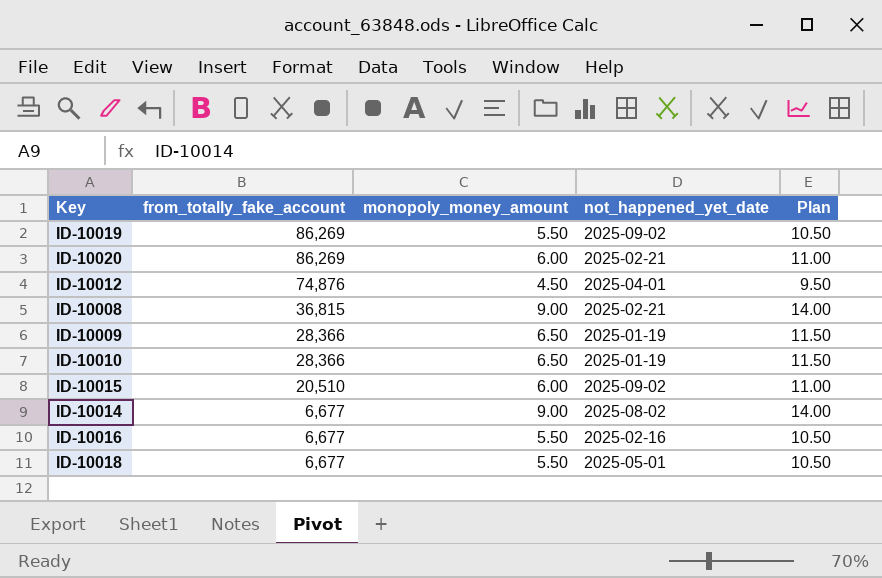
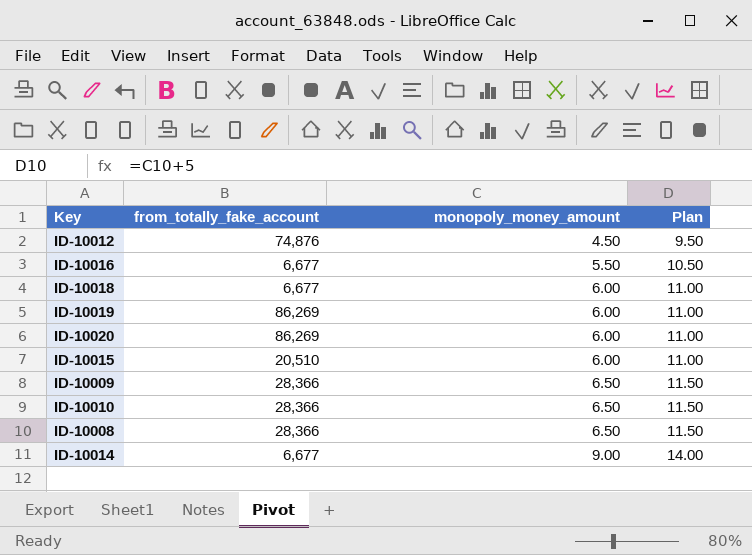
row order: from_totally_fake_account descending -> monopoly_money_amount ascending
column not_happened_yet_date | position: 4 -> none
ID-10018 | monopoly_money_amount: 5.50 -> 6.00
ID-10018 | Plan: 10.50 -> 11.00
ID-10019 | monopoly_money_amount: 5.50 -> 6.00
ID-10019 | Plan: 10.50 -> 11.00
ID-10008 | from_totally_fake_account: 36,815 -> 28,366
ID-10008 | monopoly_money_amount: 9.00 -> 6.50
ID-10008 | Plan: 14.00 -> 11.50

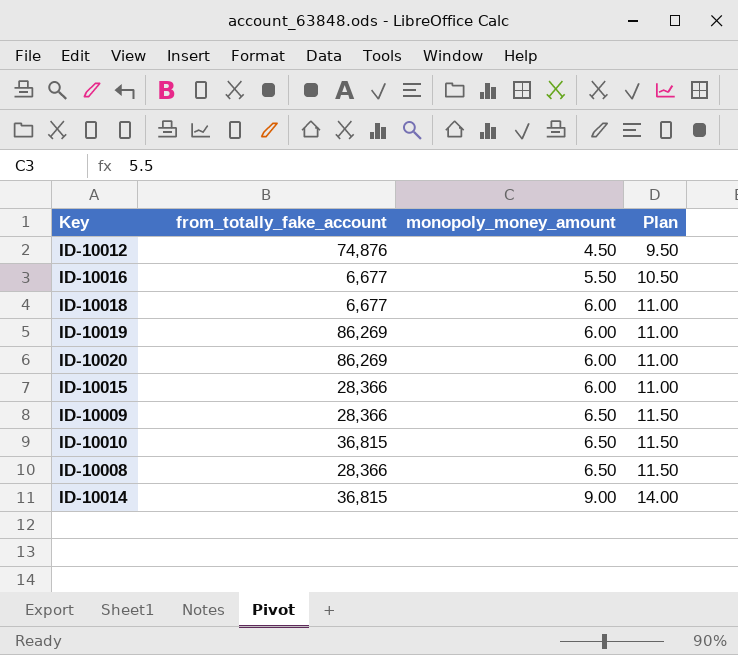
ID-10015 | from_totally_fake_account: 20,510 -> 28,366
ID-10010 | from_totally_fake_account: 28,366 -> 36,815
ID-10014 | from_totally_fake_account: 6,677 -> 36,815

